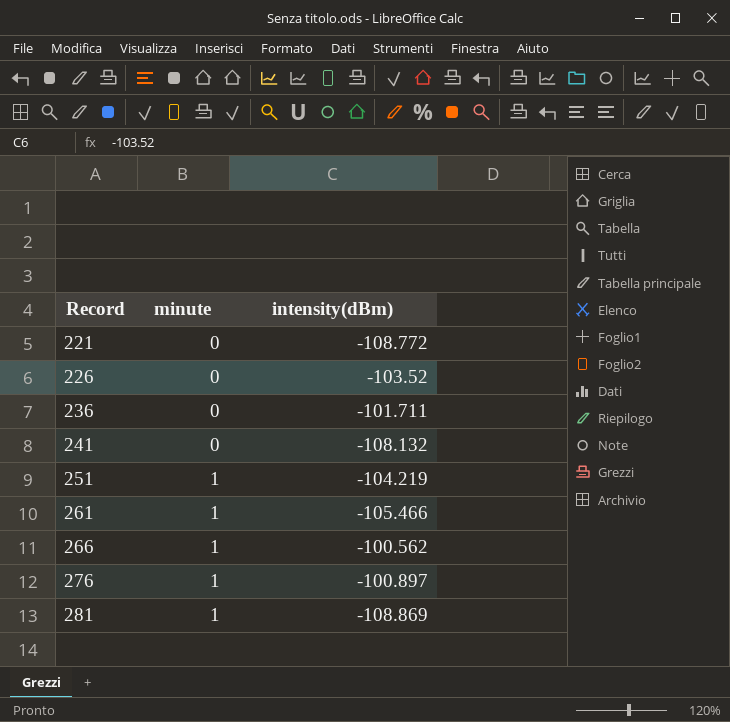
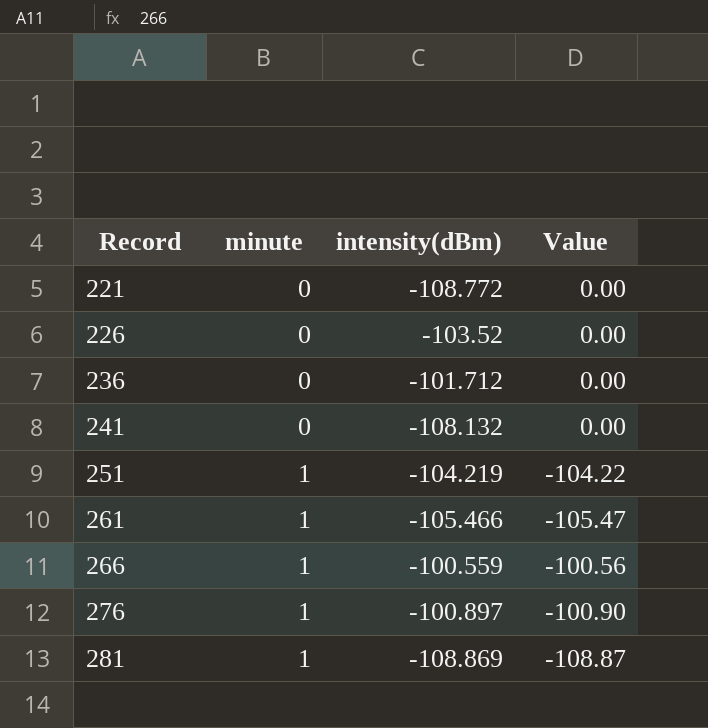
column Value | formula: none -> [minute] * [intensity(dBm)]
236 | intensity(dBm): -101.711 -> -101.712
266 | intensity(dBm): -100.562 -> -100.559

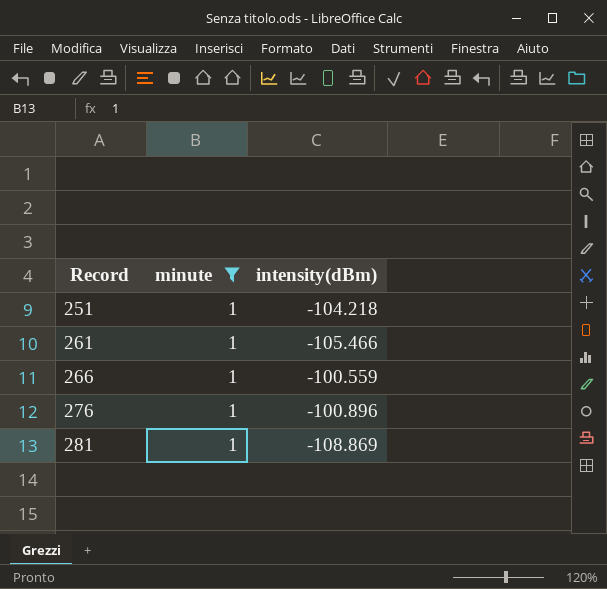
filter: none -> minute = 1
column Value | formula: [minute] * [intensity(dBm)] -> none
251 | intensity(dBm): -104.219 -> -104.218
276 | intensity(dBm): -100.897 -> -100.896

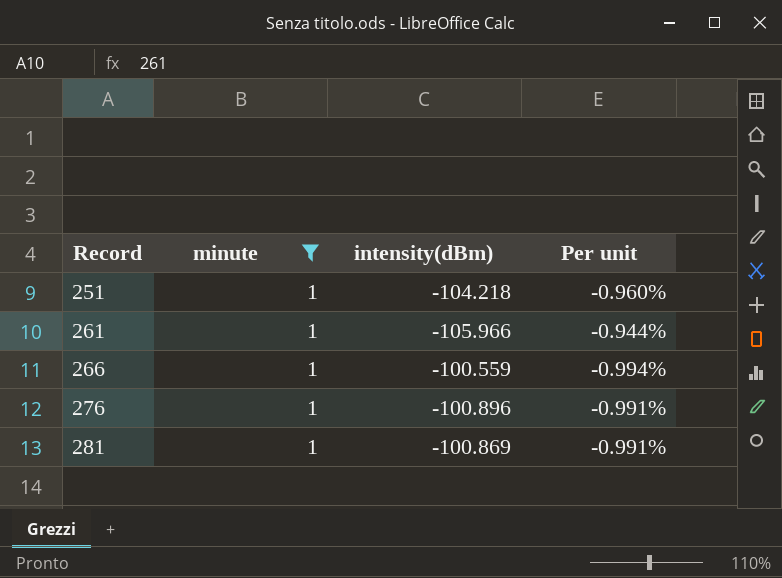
column Per unit | formula: none -> [minute] / [intensity(dBm)]
261 | intensity(dBm): -105.466 -> -105.966
281 | intensity(dBm): -108.869 -> -100.869

